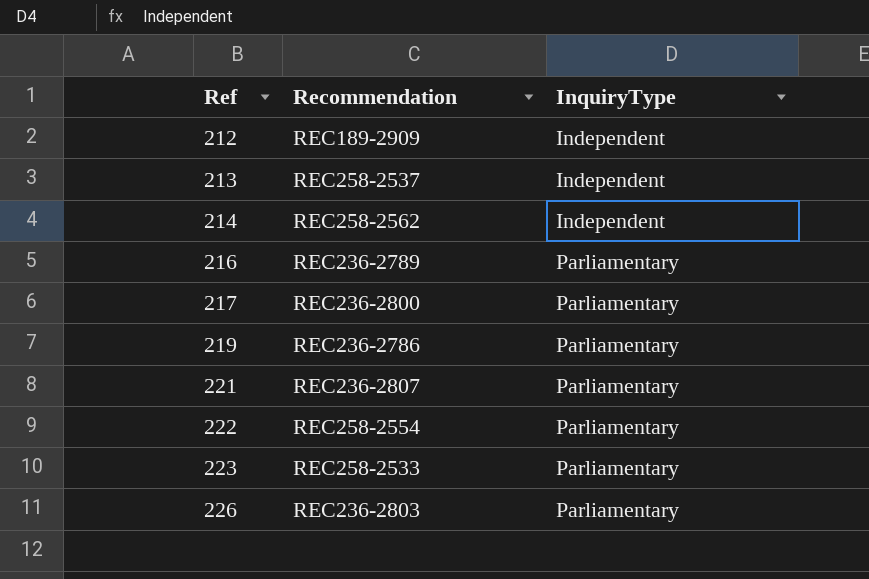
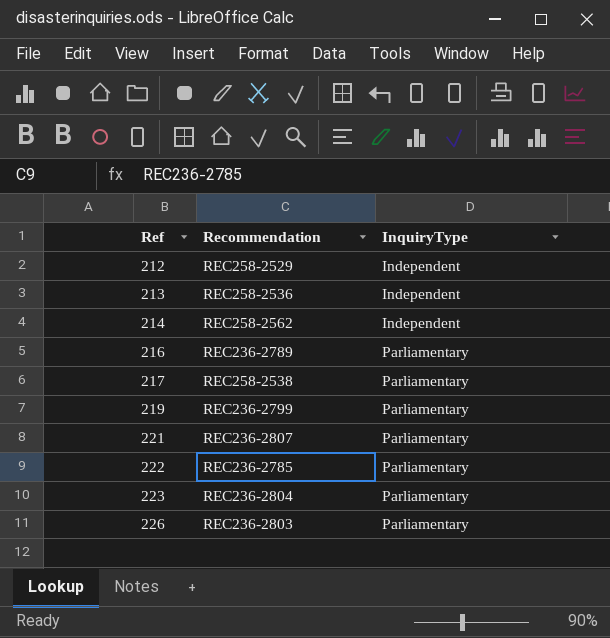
212 | Recommendation: REC189-2909 -> REC258-2529
213 | Recommendation: REC258-2537 -> REC258-2536
217 | Recommendation: REC236-2800 -> REC258-2538
219 | Recommendation: REC236-2786 -> REC236-2799
222 | Recommendation: REC258-2554 -> REC236-2785
223 | Recommendation: REC258-2533 -> REC236-2804

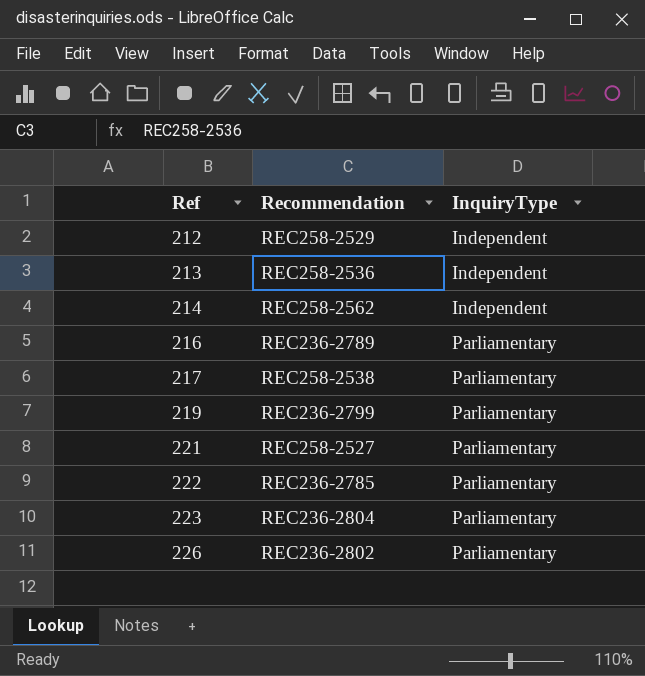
221 | Recommendation: REC236-2807 -> REC258-2527
226 | Recommendation: REC236-2803 -> REC236-2802

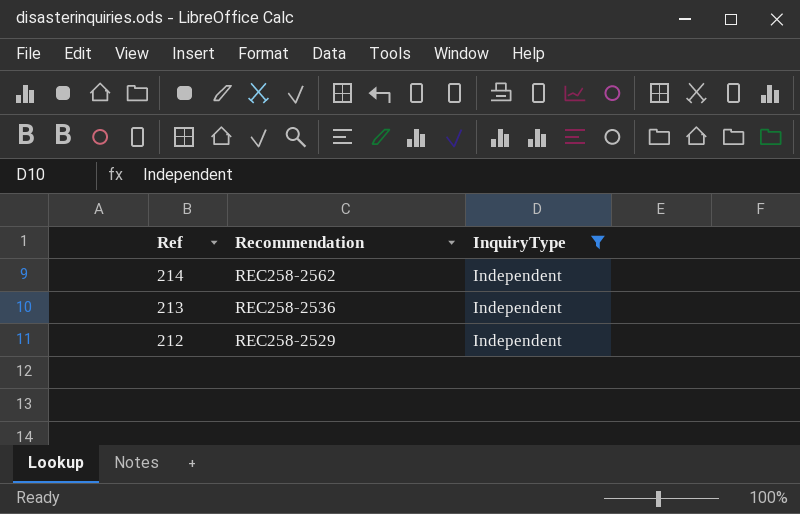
filter: none -> InquiryType = Independent
row order: Ref ascending -> Ref descending

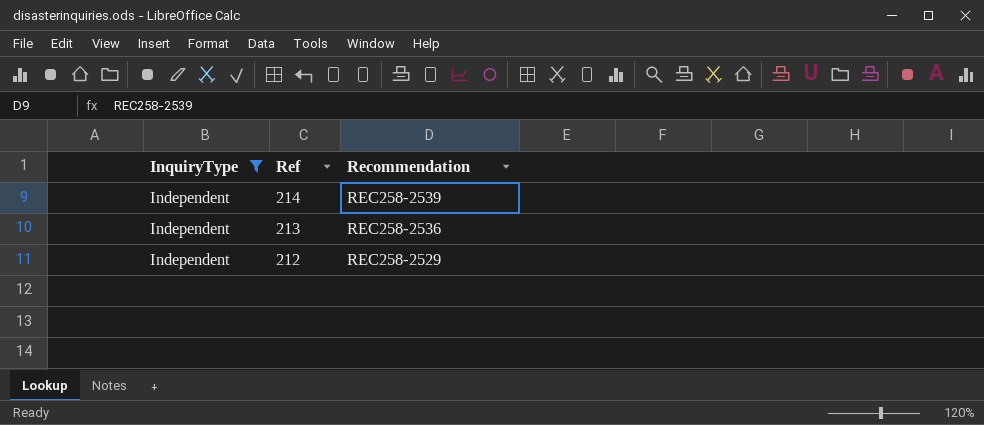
column InquiryType | position: 3 -> 1
214 | Recommendation: REC258-2562 -> REC258-2539

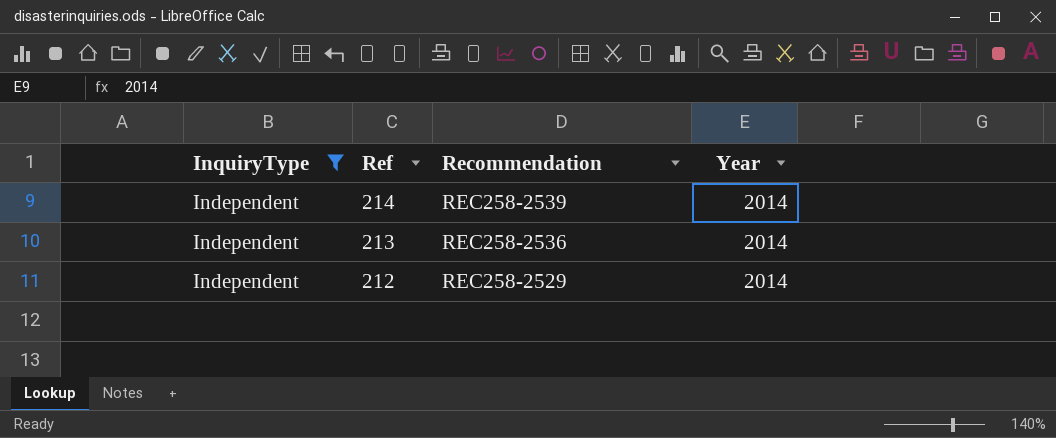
column Year | position: none -> 4

